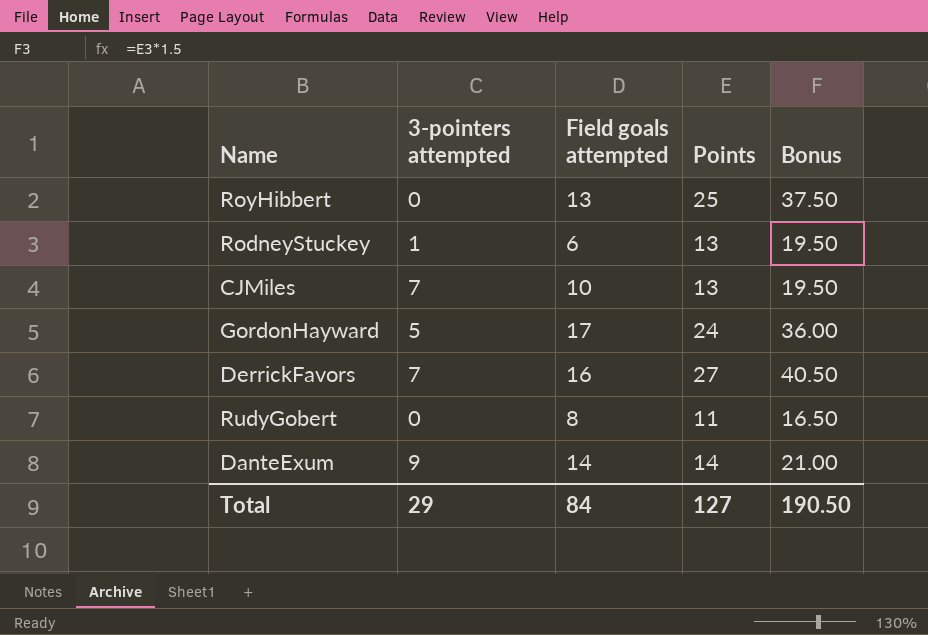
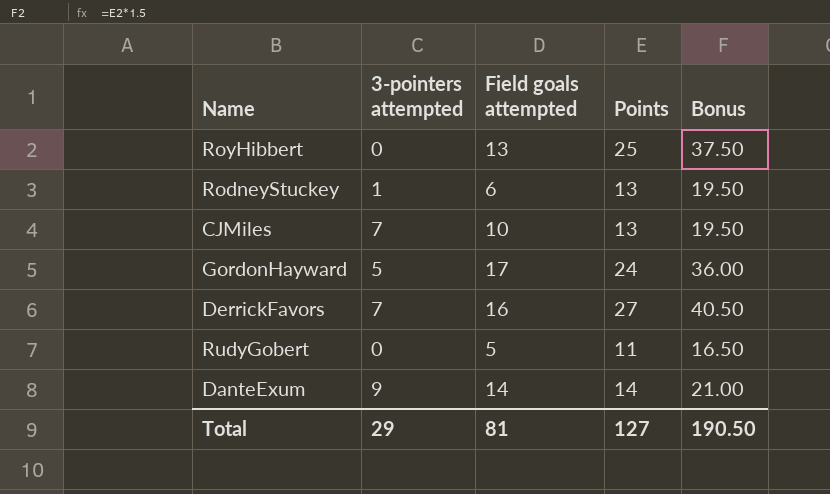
RudyGobert | Field goals attempted: 8 -> 5
Total | Field goals attempted: 84 -> 81

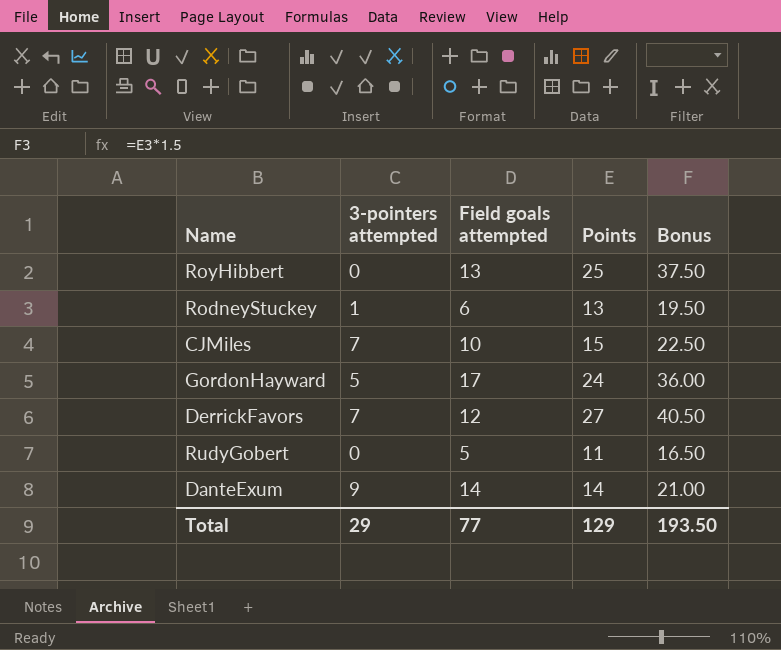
CJMiles | Points: 13 -> 15
CJMiles | Bonus: 19.50 -> 22.50
DerrickFavors | Field goals attempted: 16 -> 12
Total | Field goals attempted: 81 -> 77
Total | Points: 127 -> 129
Total | Bonus: 190.50 -> 193.50

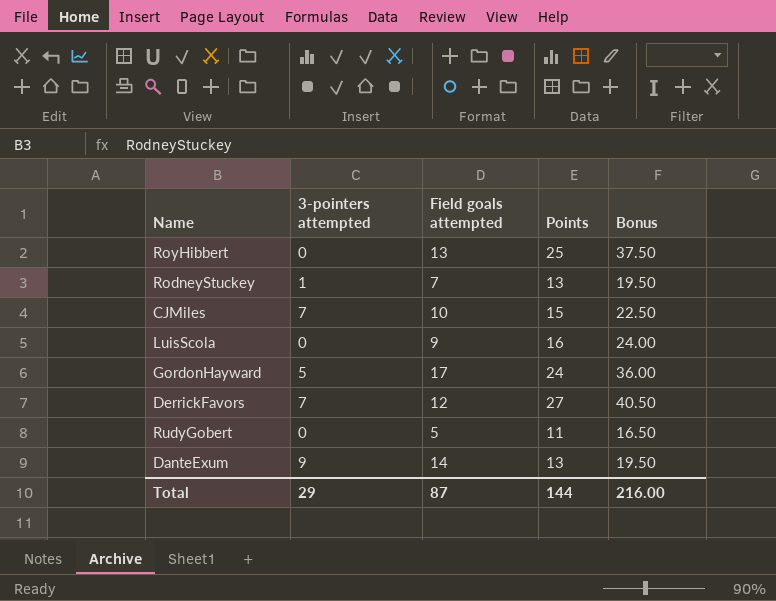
RodneyStuckey | Field goals attempted: 6 -> 7
row LuisScola: none -> 0 | 9 | 16 | 24.00
DanteExum | Points: 14 -> 13
DanteExum | Bonus: 21.00 -> 19.50
Total | Field goals attempted: 77 -> 87
Total | Points: 129 -> 144
Total | Bonus: 193.50 -> 216.00

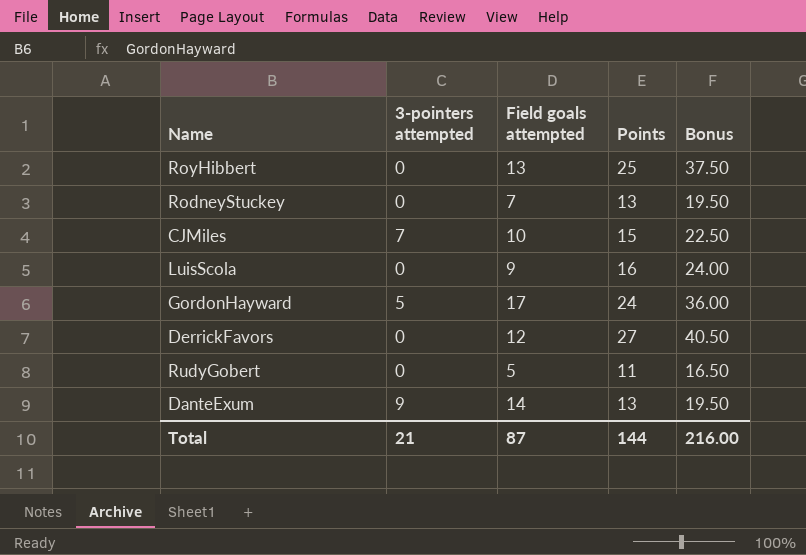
RodneyStuckey | 3-pointers attempted: 1 -> 0
DerrickFavors | 3-pointers attempted: 7 -> 0
Total | 3-pointers attempted: 29 -> 21

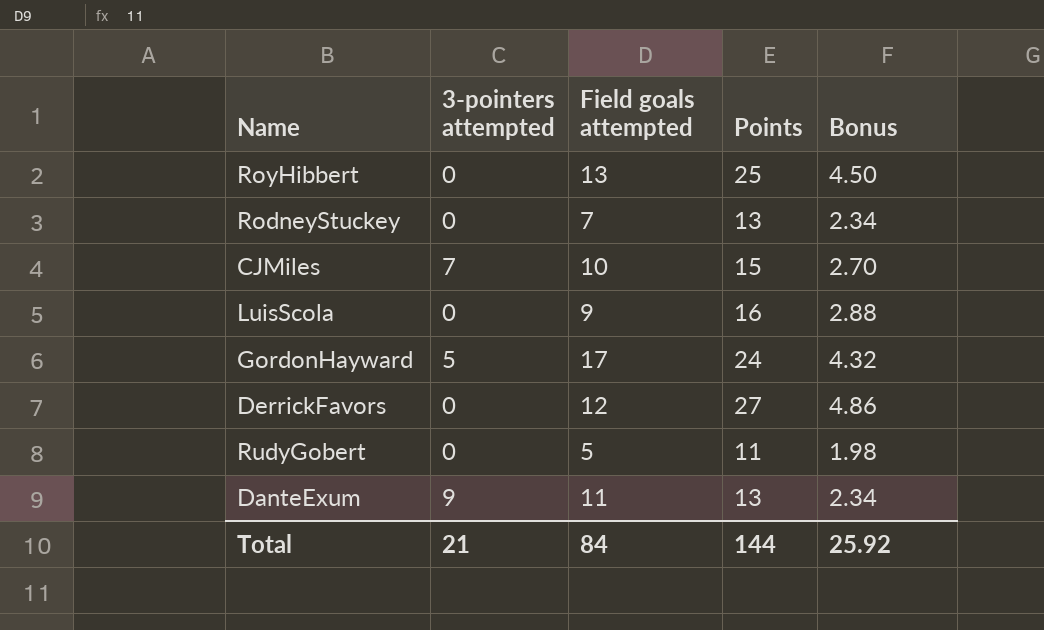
column Bonus | formula: [Points] * 1.5 -> [Points] * 0.18
DanteExum | Field goals attempted: 14 -> 11
Total | Field goals attempted: 87 -> 84
Total | Bonus: 216.00 -> 25.92

